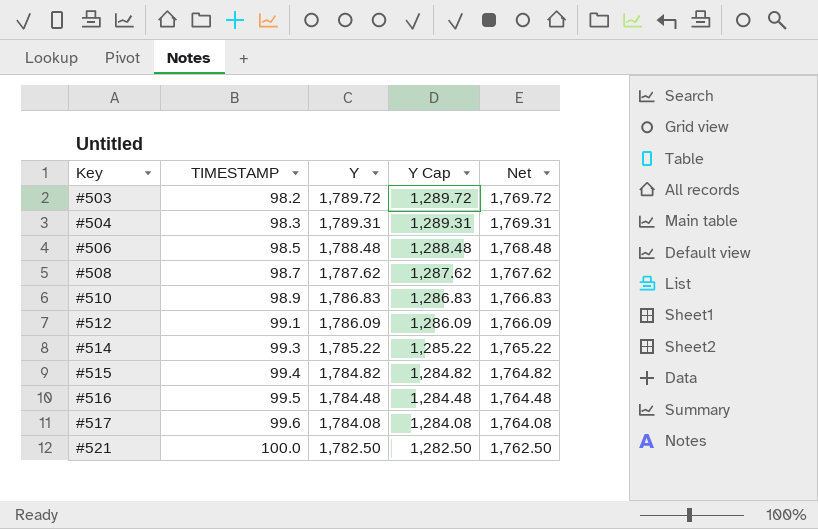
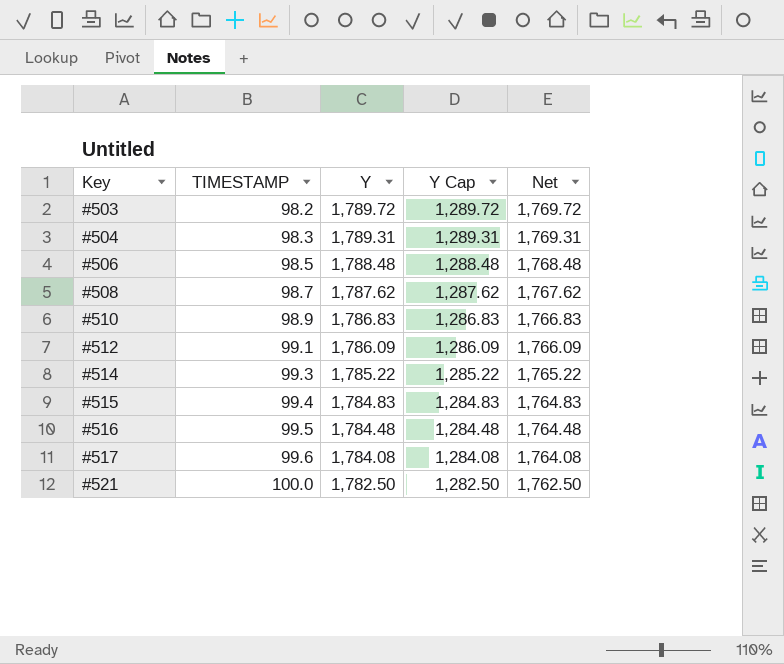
#515 | Y: 1,784.82 -> 1,784.83
#515 | Y Cap: 1,284.82 -> 1,284.83
#515 | Net: 1,764.82 -> 1,764.83

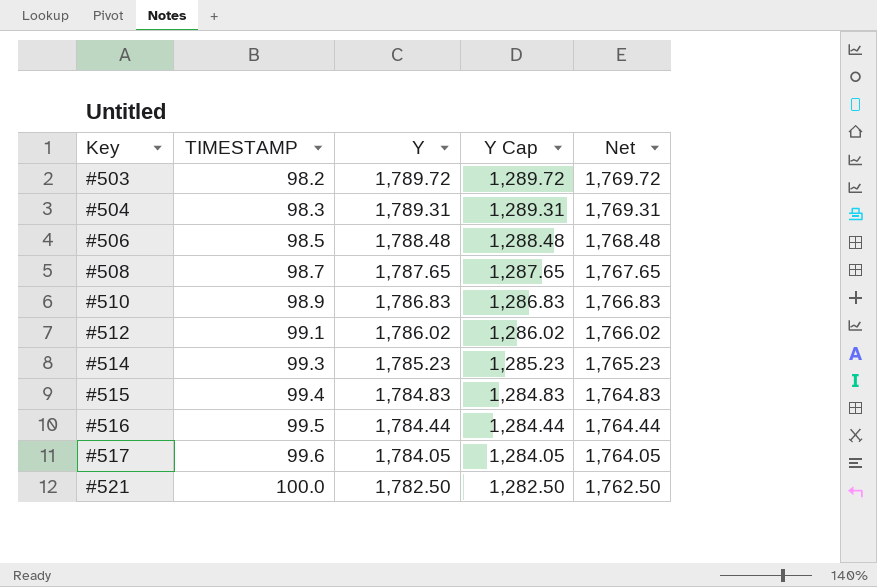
#508 | Y: 1,787.62 -> 1,787.65
#508 | Y Cap: 1,287.62 -> 1,287.65
#508 | Net: 1,767.62 -> 1,767.65
#512 | Y: 1,786.09 -> 1,786.02
#512 | Y Cap: 1,286.09 -> 1,286.02
#512 | Net: 1,766.09 -> 1,766.02
#514 | Y: 1,785.22 -> 1,785.23
#514 | Y Cap: 1,285.22 -> 1,285.23
#514 | Net: 1,765.22 -> 1,765.23
#516 | Y: 1,784.48 -> 1,784.44
#516 | Y Cap: 1,284.48 -> 1,284.44
#516 | Net: 1,764.48 -> 1,764.44
#517 | Y: 1,784.08 -> 1,784.05
#517 | Y Cap: 1,284.08 -> 1,284.05
#517 | Net: 1,764.08 -> 1,764.05

